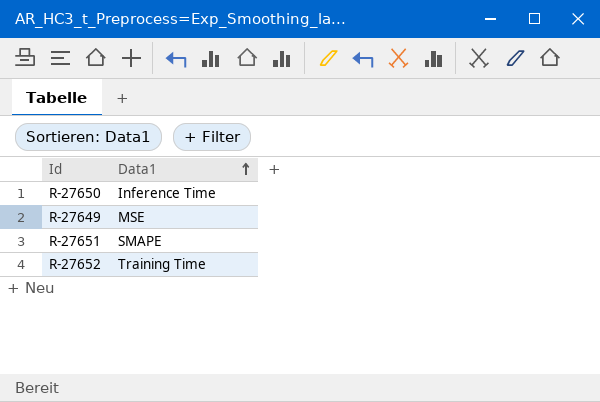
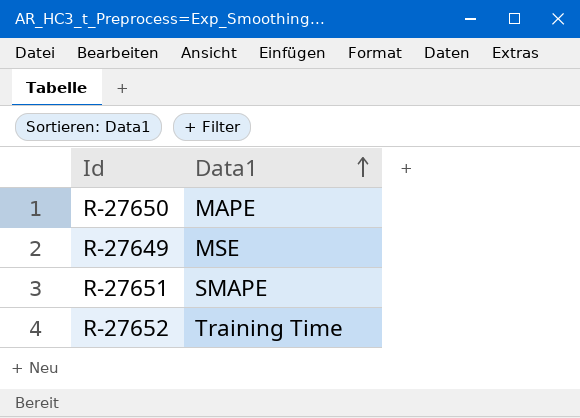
R-27650 | Data1: Inference Time -> MAPE

